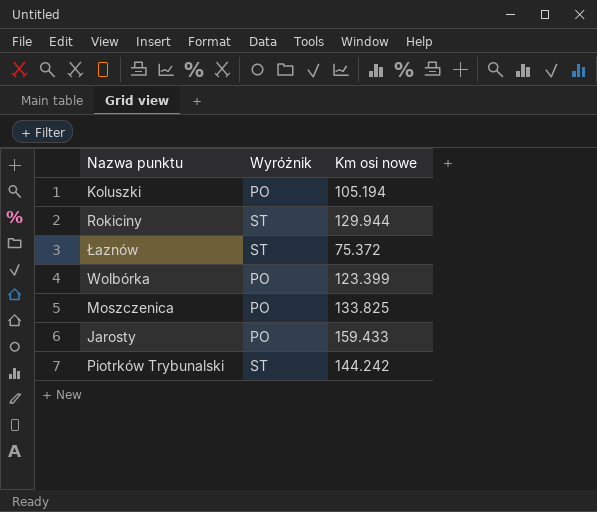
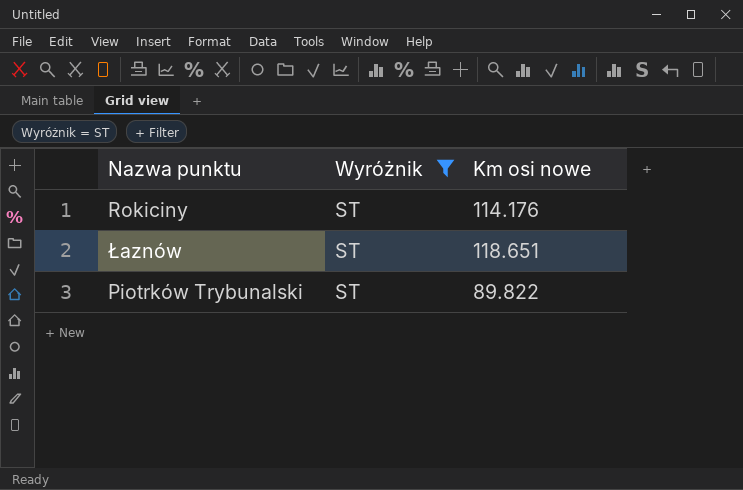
filter: none -> Wyróżnik = ST
Rokiciny | Km osi nowe: 129.944 -> 114.176
Łaznów | Km osi nowe: 75.372 -> 118.651
Piotrków Trybunalski | Km osi nowe: 144.242 -> 89.822

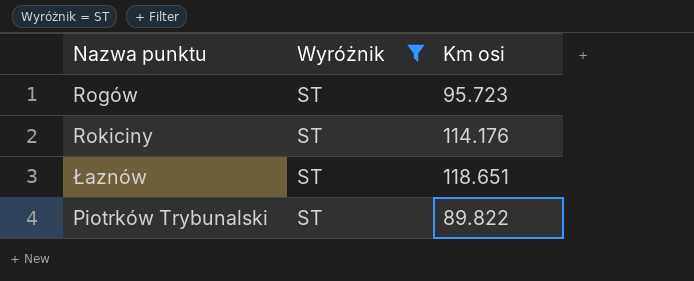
column name: Km osi nowe -> Km osi
row Rogów: none -> ST | 95.723

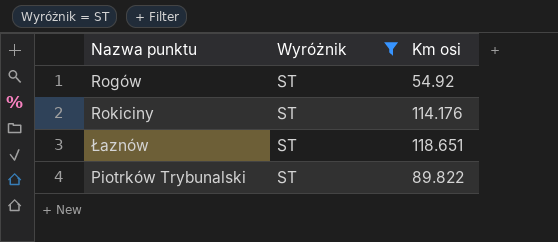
Rogów | Km osi: 95.723 -> 54.92

